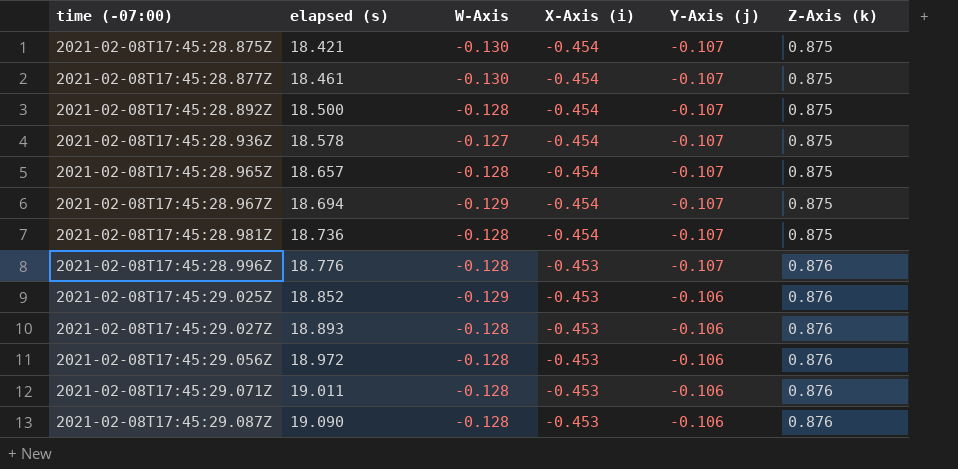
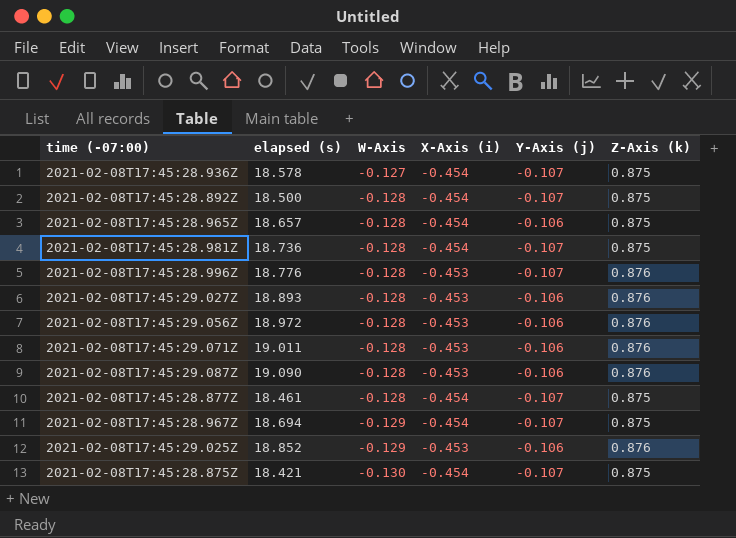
row order: time (-07:00) ascending -> W-Axis descending
2021-02-08T17:45:28.965Z | Y-Axis (j): -0.107 -> -0.106
2021-02-08T17:45:28.877Z | W-Axis: -0.130 -> -0.128

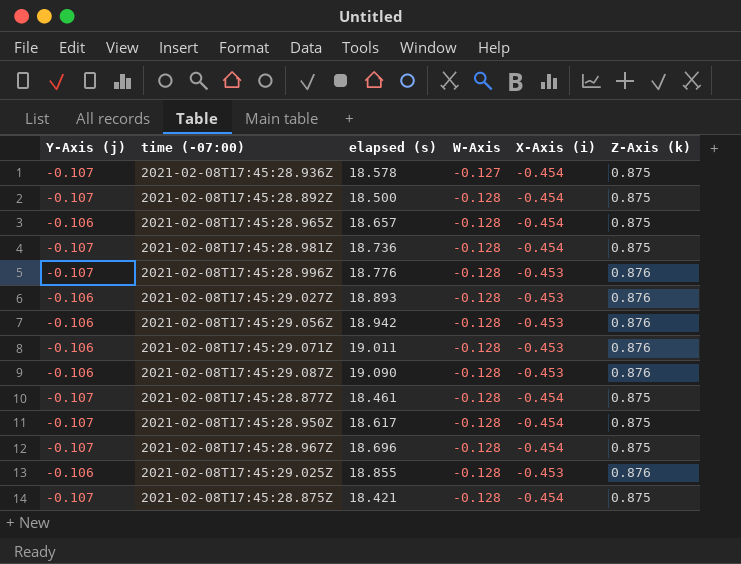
column Y-Axis (j) | position: 5 -> 1
2021-02-08T17:45:29.056Z | elapsed (s): 18.972 -> 18.942
row 2021-02-08T17:45:28.950Z: none -> -0.107 | 18.617 | -0.128 | -0.454 | 0.875
2021-02-08T17:45:28.967Z | elapsed (s): 18.694 -> 18.696
2021-02-08T17:45:28.967Z | W-Axis: -0.129 -> -0.128
2021-02-08T17:45:29.025Z | elapsed (s): 18.852 -> 18.855
2021-02-08T17:45:29.025Z | W-Axis: -0.129 -> -0.128
2021-02-08T17:45:28.875Z | W-Axis: -0.130 -> -0.128

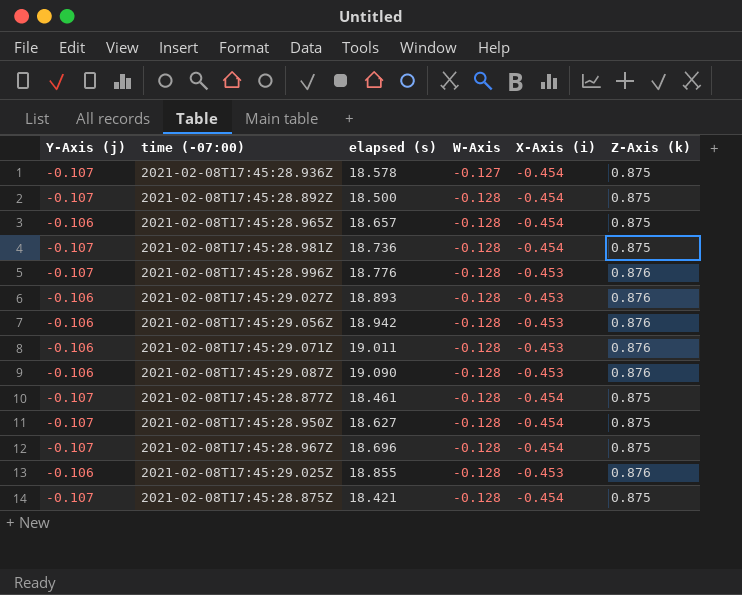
2021-02-08T17:45:28.950Z | elapsed (s): 18.617 -> 18.627

